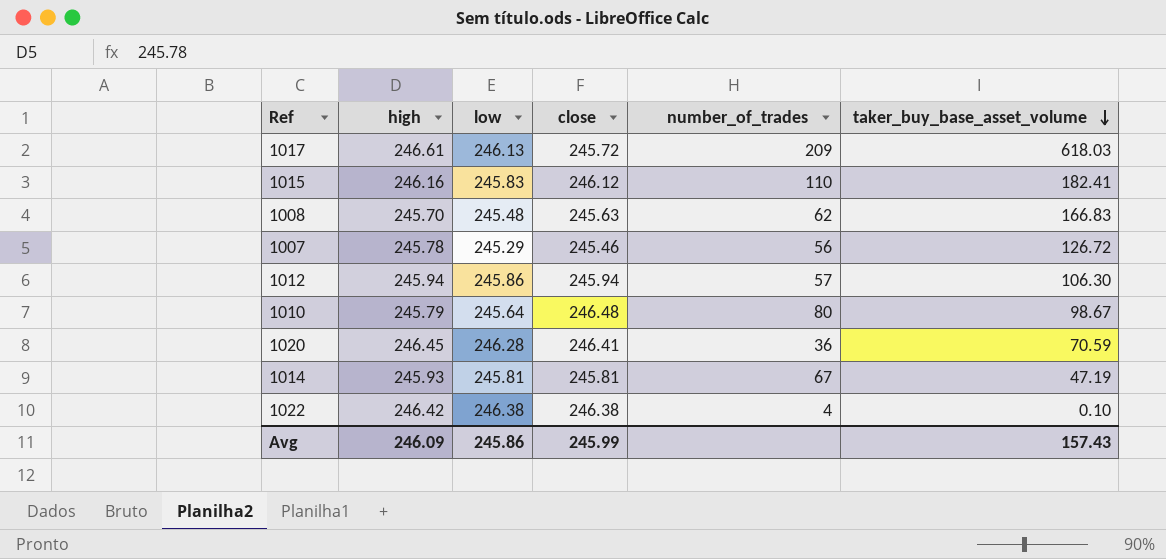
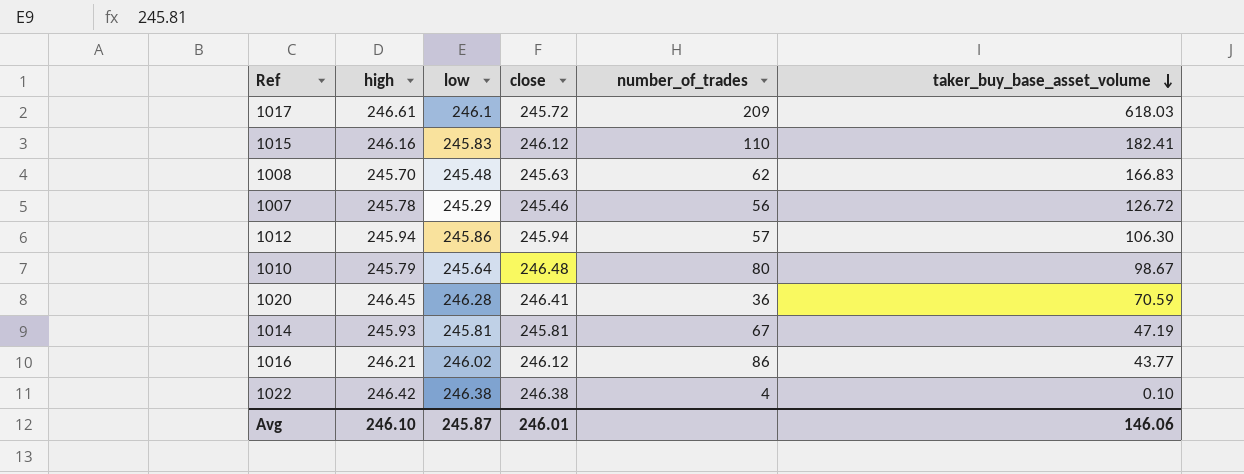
1017 | low: 246.13 -> 246.1
row 1016: none -> 246.21 | 246.02 | 246.12 | 86 | 43.77
Avg | high: 246.09 -> 246.10
Avg | low: 245.86 -> 245.87
Avg | close: 245.99 -> 246.01
Avg | taker_buy_base_asset_volume: 157.43 -> 146.06

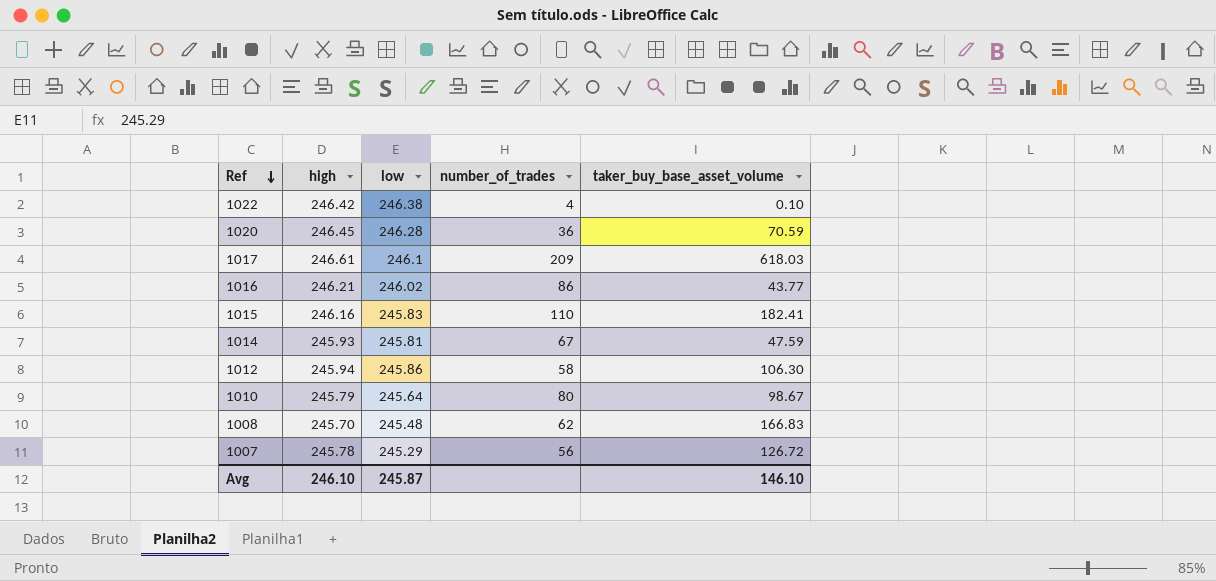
row order: taker_buy_base_asset_volume descending -> Ref descending
column close | position: 4 -> none
1014 | taker_buy_base_asset_volume: 47.19 -> 47.59
1012 | number_of_trades: 57 -> 58
Avg | taker_buy_base_asset_volume: 146.06 -> 146.10

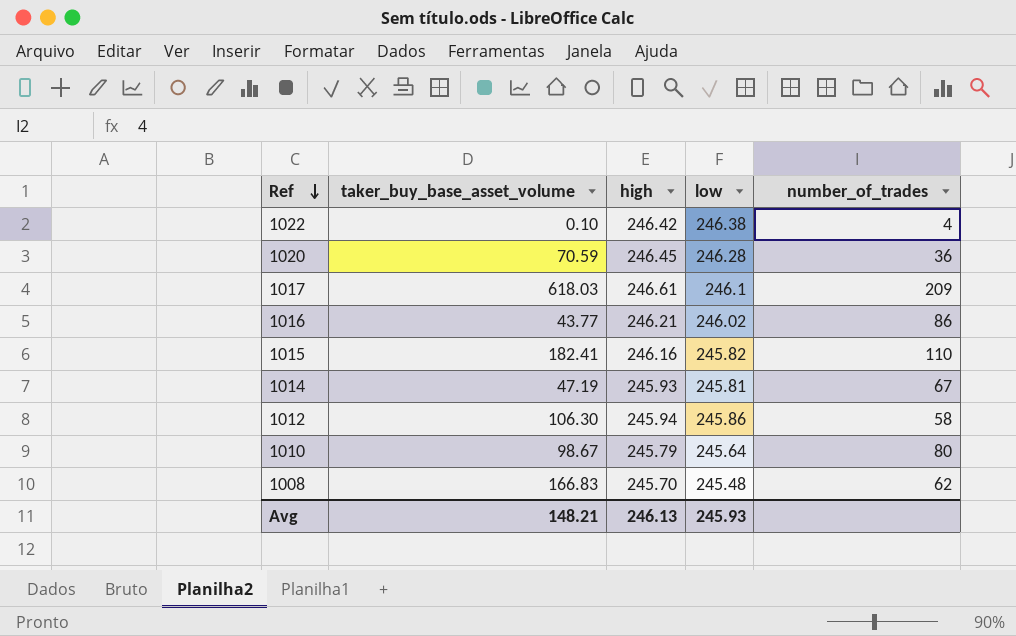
column taker_buy_base_asset_volume | position: 5 -> 2
row 1007: 245.78 | 245.29 | 56 | 126.72 -> none
1015 | low: 245.83 -> 245.82
1014 | taker_buy_base_asset_volume: 47.59 -> 47.19
Avg | taker_buy_base_asset_volume: 146.10 -> 148.21
Avg | high: 246.10 -> 246.13
Avg | low: 245.87 -> 245.93

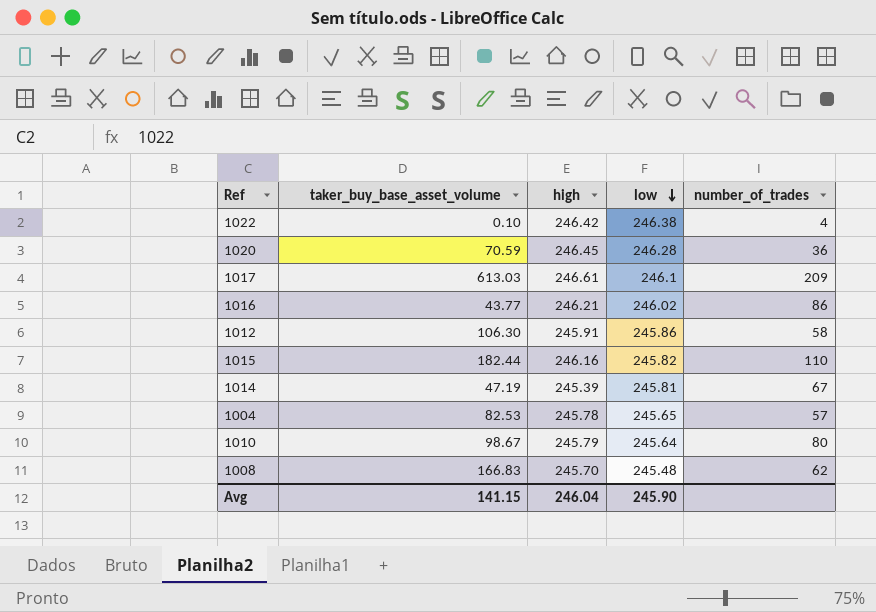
row order: Ref descending -> low descending
1017 | taker_buy_base_asset_volume: 618.03 -> 613.03
1012 | high: 245.94 -> 245.91
1015 | taker_buy_base_asset_volume: 182.41 -> 182.44
1014 | high: 245.93 -> 245.39
row 1004: none -> 82.53 | 245.78 | 245.65 | 57
Avg | taker_buy_base_asset_volume: 148.21 -> 141.15
Avg | high: 246.13 -> 246.04
Avg | low: 245.93 -> 245.90

